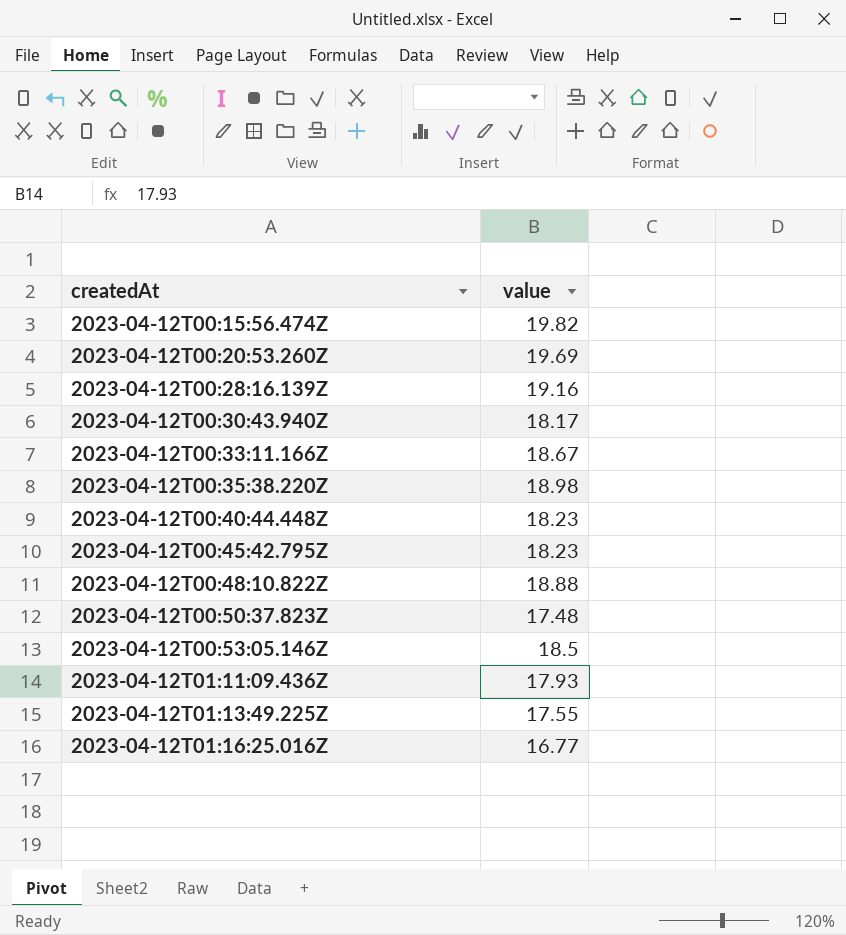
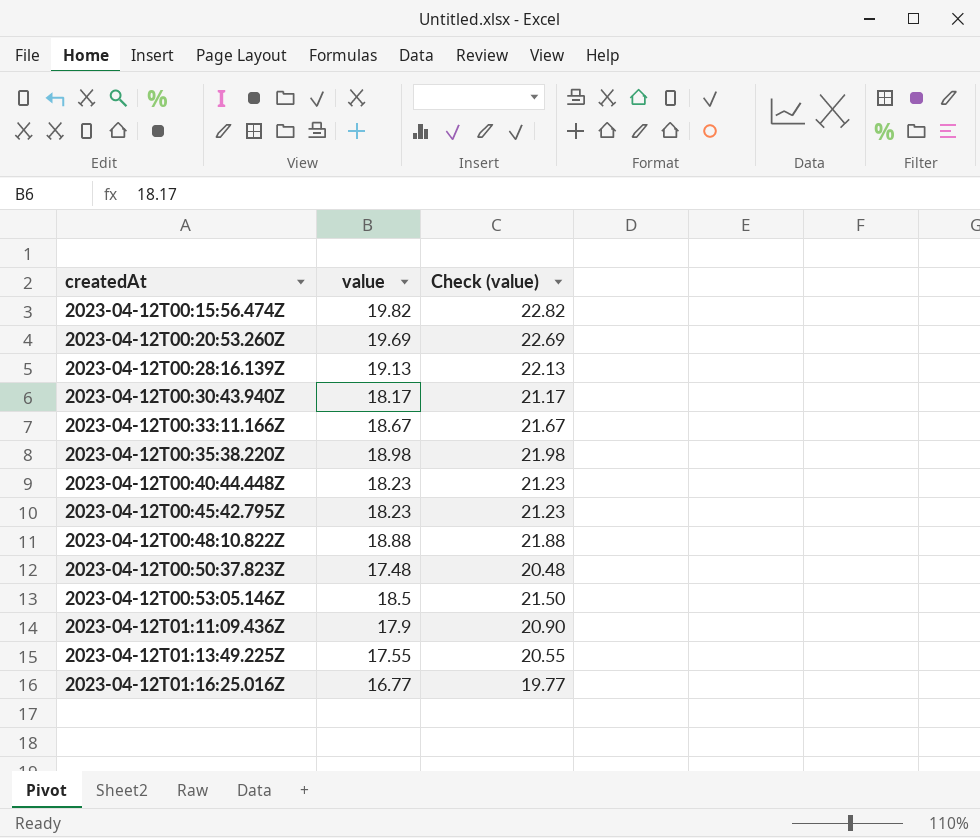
column Check (value) | formula: none -> [value] + 3
2023-04-12T00:28:16.139Z | value: 19.16 -> 19.13
2023-04-12T01:11:09.436Z | value: 17.93 -> 17.9

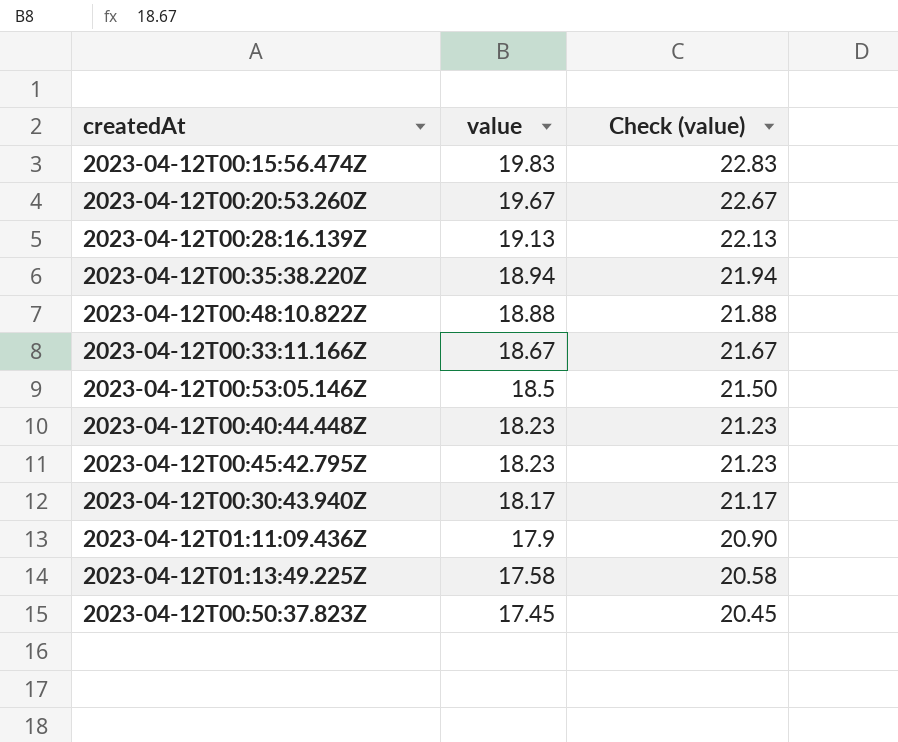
row order: createdAt ascending -> value descending
row 2023-04-12T01:16:25.016Z: 16.77 | 19.77 -> none
2023-04-12T00:15:56.474Z | value: 19.82 -> 19.83
2023-04-12T00:15:56.474Z | Check (value): 22.82 -> 22.83
2023-04-12T00:20:53.260Z | value: 19.69 -> 19.67
2023-04-12T00:20:53.260Z | Check (value): 22.69 -> 22.67
2023-04-12T00:35:38.220Z | value: 18.98 -> 18.94
2023-04-12T00:35:38.220Z | Check (value): 21.98 -> 21.94
2023-04-12T01:13:49.225Z | value: 17.55 -> 17.58
2023-04-12T01:13:49.225Z | Check (value): 20.55 -> 20.58
2023-04-12T00:50:37.823Z | value: 17.48 -> 17.45
2023-04-12T00:50:37.823Z | Check (value): 20.48 -> 20.45

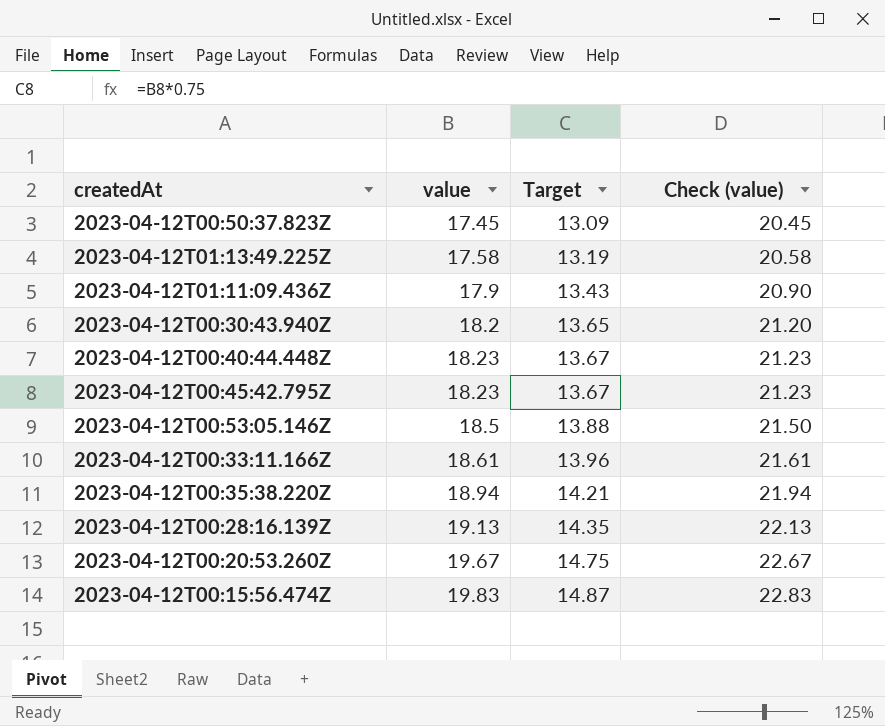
row order: value descending -> value ascending
column Target | formula: none -> [value] * 0.75
row 2023-04-12T00:48:10.822Z: 18.88 | 21.88 -> none
2023-04-12T00:30:43.940Z | value: 18.17 -> 18.2
2023-04-12T00:30:43.940Z | Check (value): 21.17 -> 21.20
2023-04-12T00:33:11.166Z | value: 18.67 -> 18.61
2023-04-12T00:33:11.166Z | Check (value): 21.67 -> 21.61

